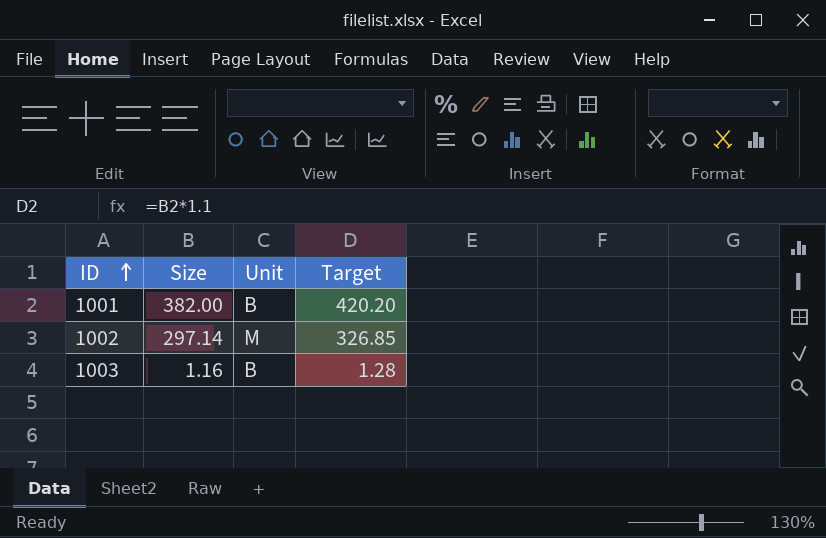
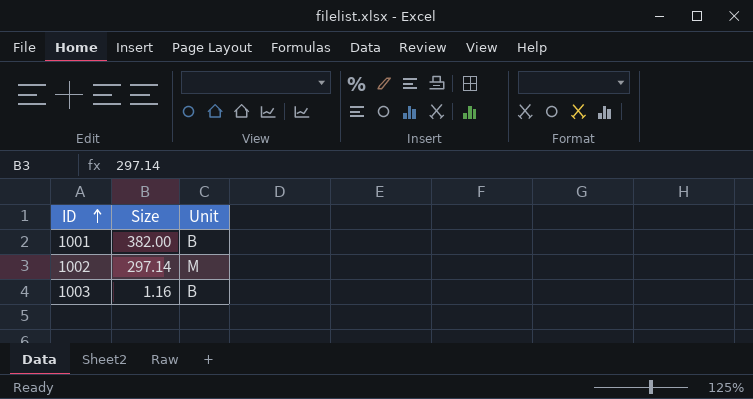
column Target | formula: [Size] * 1.1 -> none

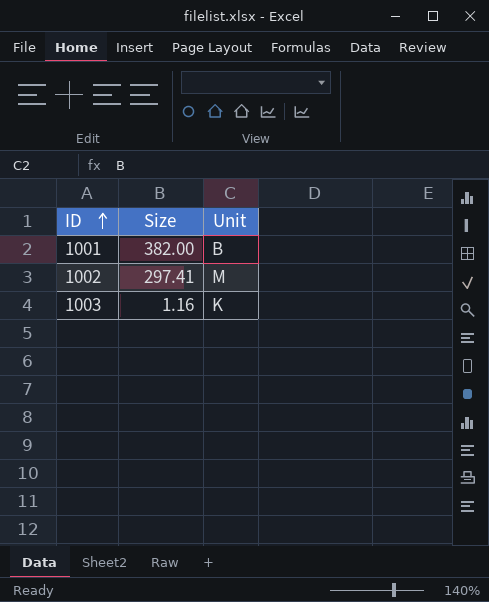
1002 | Size: 297.14 -> 297.41
1003 | Unit: B -> K

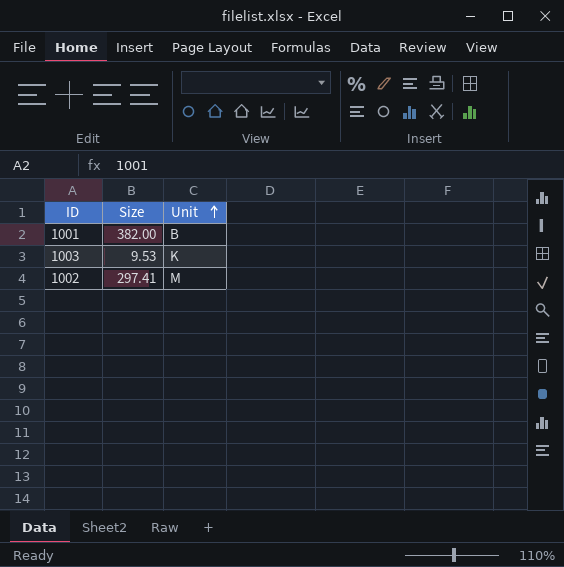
row order: ID ascending -> Unit ascending
1003 | Size: 1.16 -> 9.53

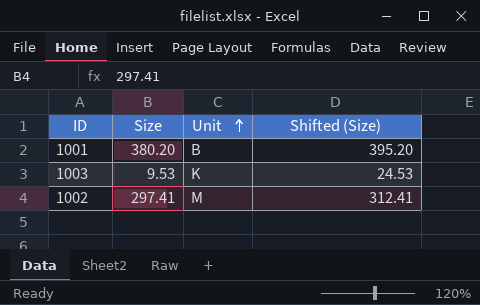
column Shifted (Size) | formula: none -> [Size] + 15
1001 | Size: 382.00 -> 380.20

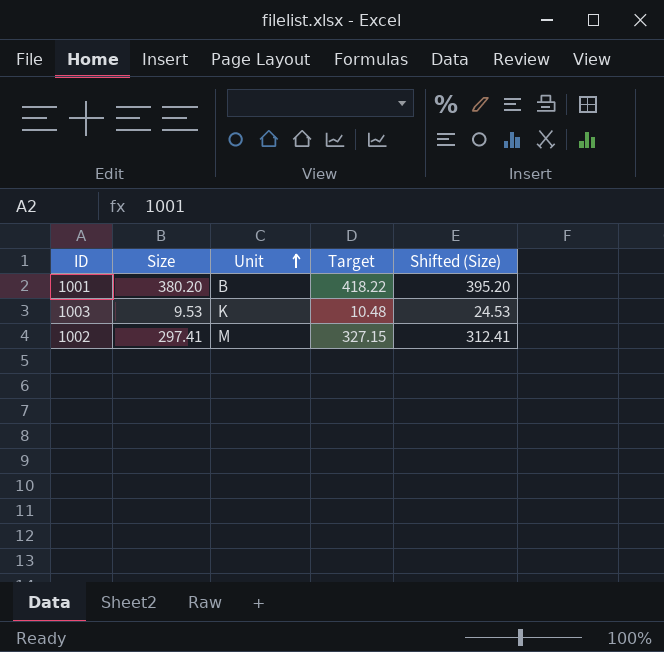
column Target | formula: none -> [Size] * 1.1

